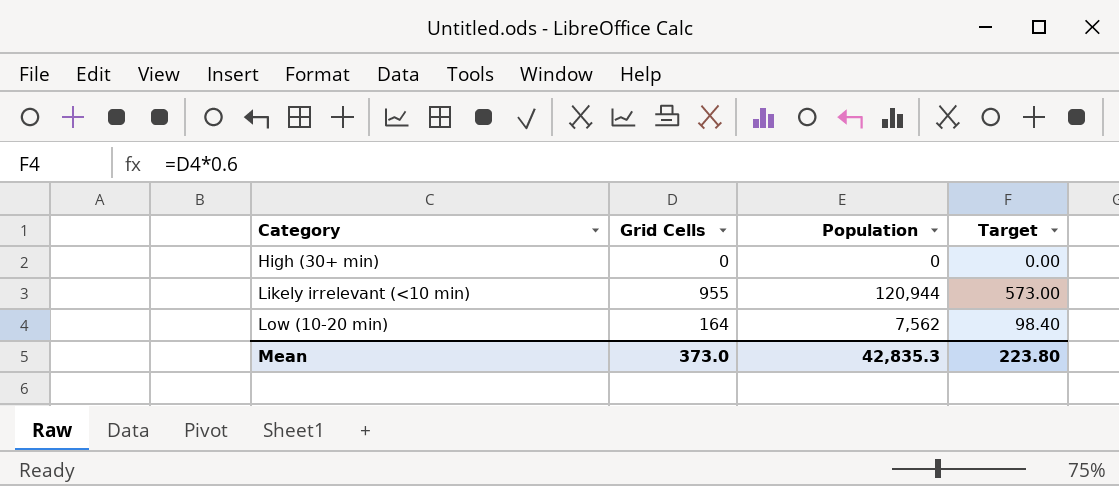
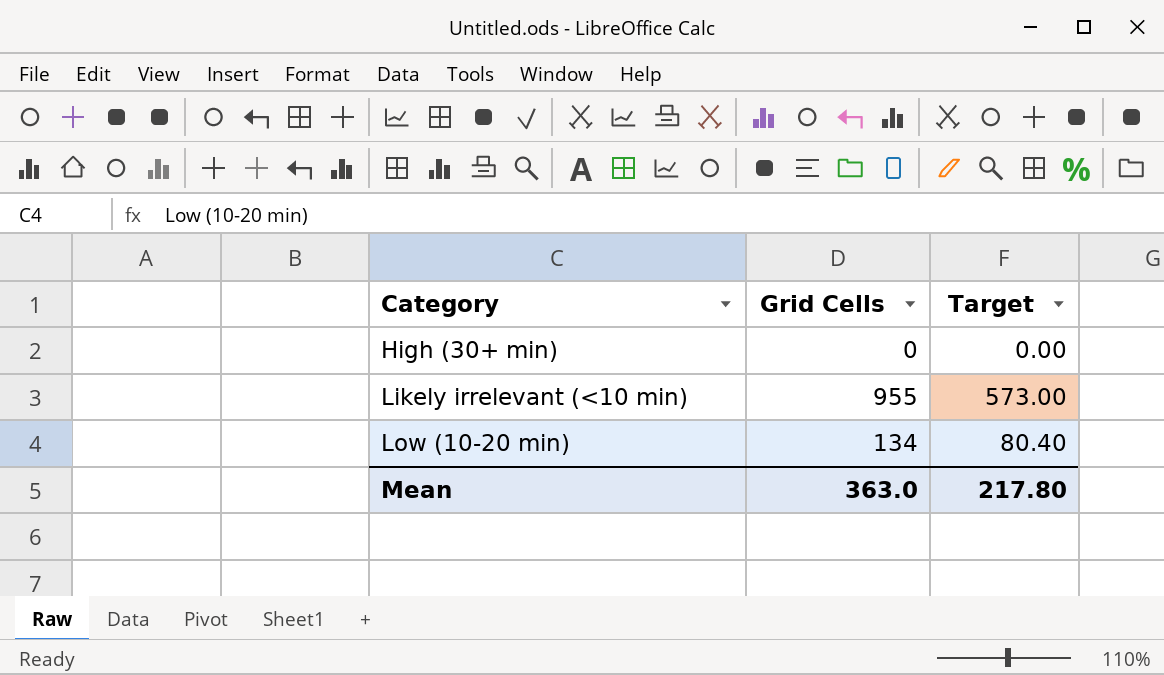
column Population | position: 3 -> none
Low (10-20 min) | Grid Cells: 164 -> 134
Low (10-20 min) | Target: 98.40 -> 80.40
Mean | Grid Cells: 373.0 -> 363.0
Mean | Target: 223.80 -> 217.80

